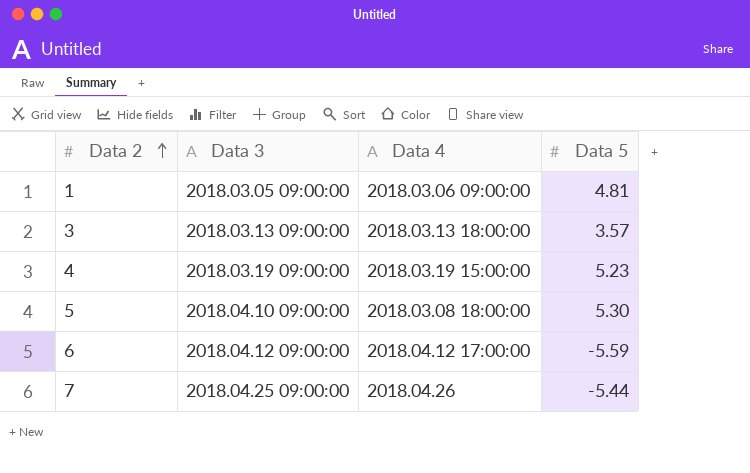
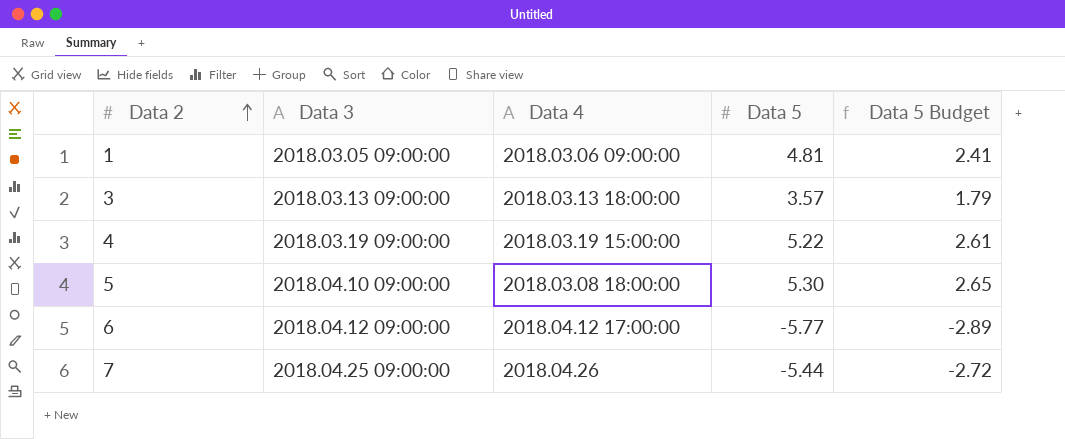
column Data 5 Budget | formula: none -> [Data 5] * 0.5
4 | Data 5: 5.23 -> 5.22
6 | Data 5: -5.59 -> -5.77

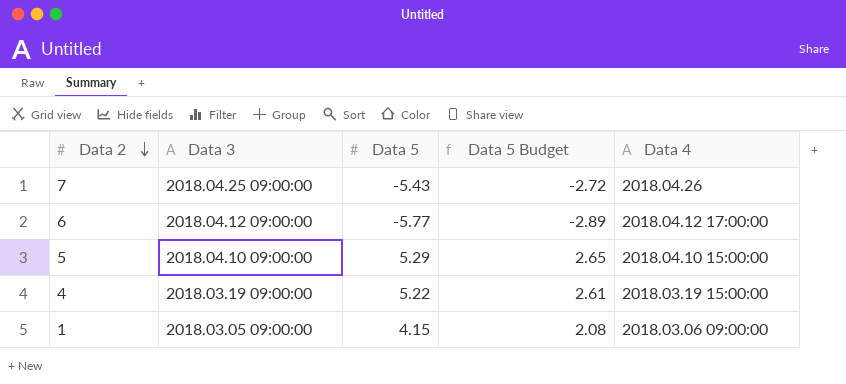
row order: Data 2 ascending -> Data 2 descending
column Data 4 | position: 3 -> 5
row 3: 2018.03.13 09:00:00 | 2018.03.13 18:00:00 | 3.57 | 1.79 -> none
7 | Data 5: -5.44 -> -5.43
5 | Data 5: 5.30 -> 5.29
5 | Data 4: 2018.03.08 18:00:00 -> 2018.04.10 15:00:00
1 | Data 5: 4.81 -> 4.15
1 | Data 5 Budget: 2.41 -> 2.08

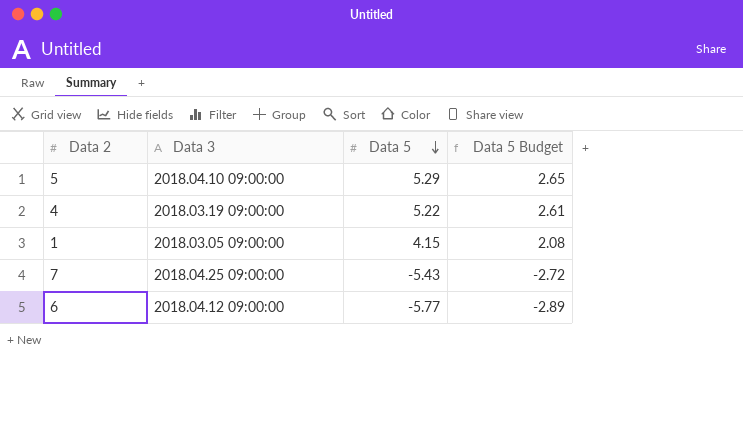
row order: Data 2 descending -> Data 5 descending
column Data 4 | position: 5 -> none

